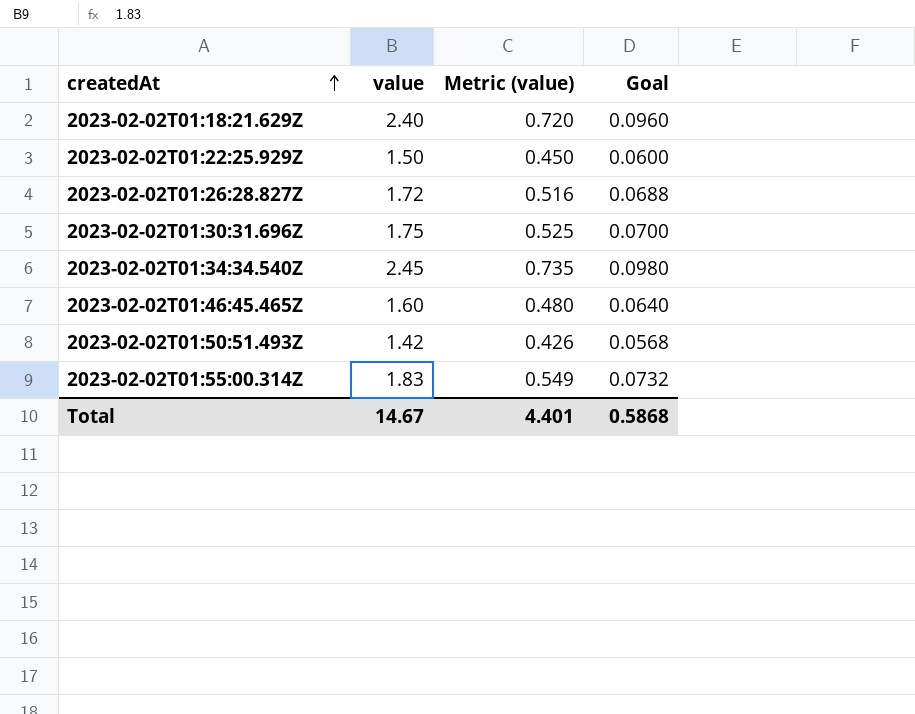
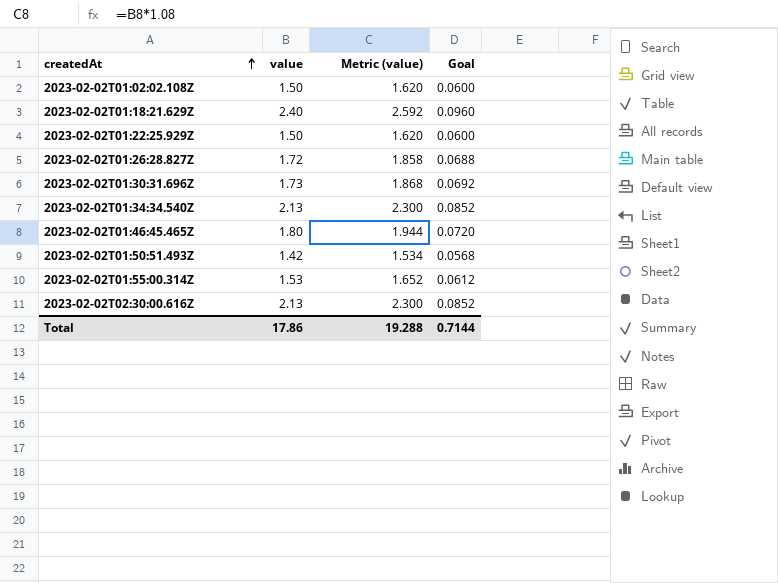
column Metric (value) | formula: [value] * 0.3 -> [value] * 1.08
row 2023-02-02T01:02:02.108Z: none -> 1.50 | 1.620 | 0.0600
2023-02-02T01:30:31.696Z | value: 1.75 -> 1.73
2023-02-02T01:30:31.696Z | Goal: 0.0700 -> 0.0692
2023-02-02T01:34:34.540Z | value: 2.45 -> 2.13
2023-02-02T01:34:34.540Z | Goal: 0.0980 -> 0.0852
2023-02-02T01:46:45.465Z | value: 1.60 -> 1.80
2023-02-02T01:46:45.465Z | Goal: 0.0640 -> 0.0720
2023-02-02T01:55:00.314Z | value: 1.83 -> 1.53
2023-02-02T01:55:00.314Z | Goal: 0.0732 -> 0.0612
row 2023-02-02T02:30:00.616Z: none -> 2.13 | 2.300 | 0.0852
Total | value: 14.67 -> 17.86
Total | Metric (value): 4.401 -> 19.288
Total | Goal: 0.5868 -> 0.7144

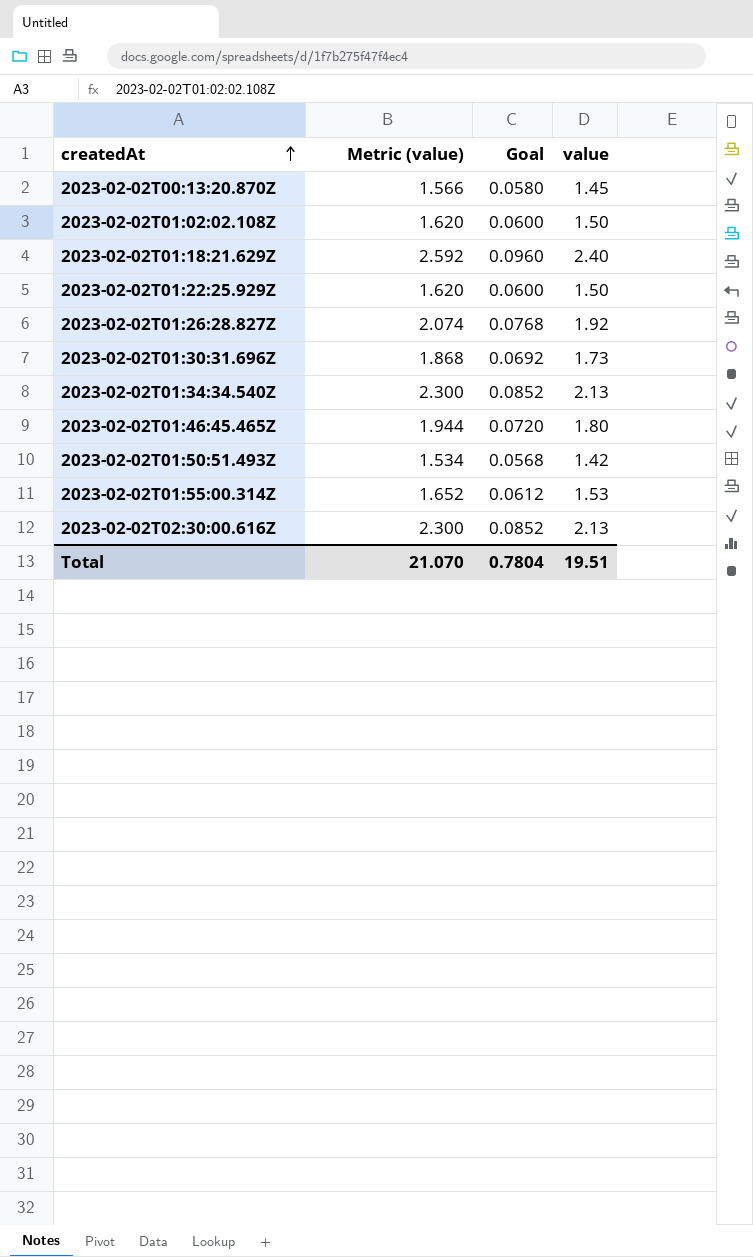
column value | position: 2 -> 4
row 2023-02-02T00:13:20.870Z: none -> 1.566 | 0.0580 | 1.45
2023-02-02T01:26:28.827Z | Metric (value): 1.858 -> 2.074
2023-02-02T01:26:28.827Z | Goal: 0.0688 -> 0.0768
2023-02-02T01:26:28.827Z | value: 1.72 -> 1.92
Total | Metric (value): 19.288 -> 21.070
Total | Goal: 0.7144 -> 0.7804
Total | value: 17.86 -> 19.51

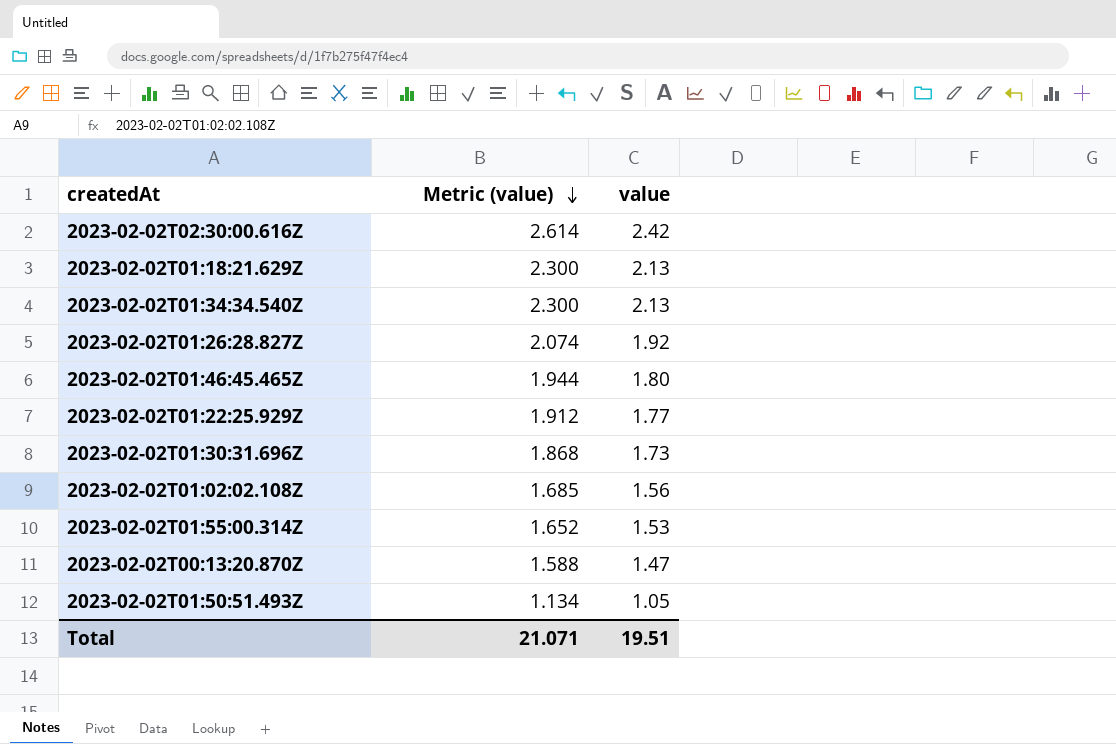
row order: createdAt ascending -> Metric (value) descending
column Goal | formula: [value] * 0.04 -> none
2023-02-02T02:30:00.616Z | Metric (value): 2.300 -> 2.614
2023-02-02T02:30:00.616Z | value: 2.13 -> 2.42
2023-02-02T01:18:21.629Z | Metric (value): 2.592 -> 2.300
2023-02-02T01:18:21.629Z | value: 2.40 -> 2.13
2023-02-02T01:22:25.929Z | Metric (value): 1.620 -> 1.912
2023-02-02T01:22:25.929Z | value: 1.50 -> 1.77
2023-02-02T01:02:02.108Z | Metric (value): 1.620 -> 1.685
2023-02-02T01:02:02.108Z | value: 1.50 -> 1.56
2023-02-02T00:13:20.870Z | Metric (value): 1.566 -> 1.588
2023-02-02T00:13:20.870Z | value: 1.45 -> 1.47
2023-02-02T01:50:51.493Z | Metric (value): 1.534 -> 1.134
2023-02-02T01:50:51.493Z | value: 1.42 -> 1.05
Total | Metric (value): 21.070 -> 21.071

